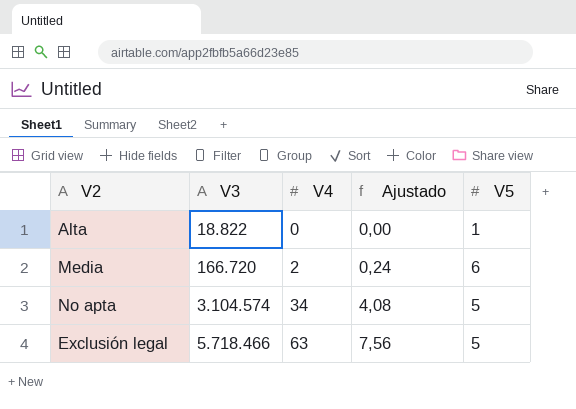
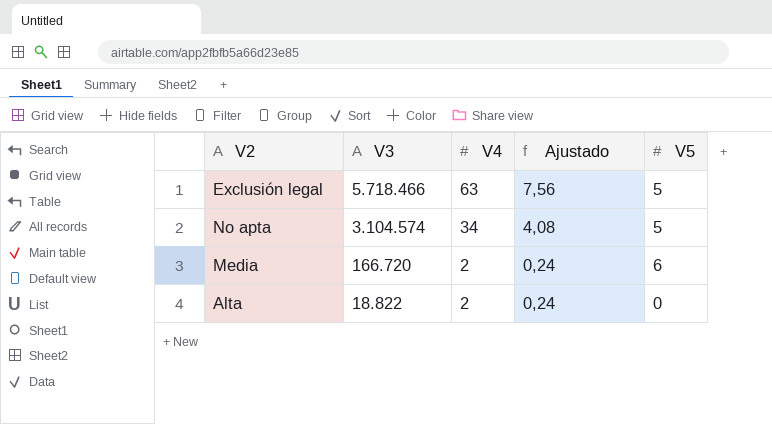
row order: V4 ascending -> V4 descending
Alta | V4: 0 -> 2
Alta | Ajustado: 0,00 -> 0,24
Alta | V5: 1 -> 0

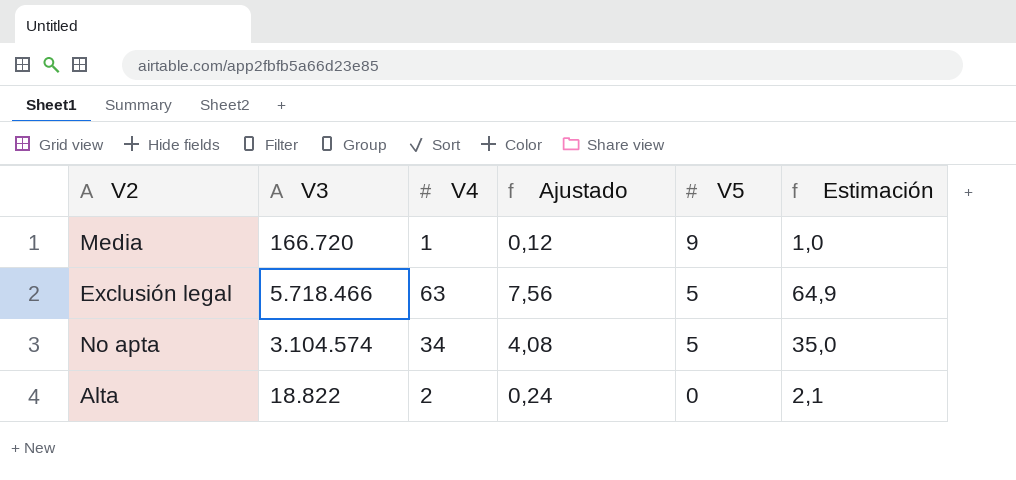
row order: V4 descending -> V5 descending
column Estimación | formula: none -> [V4] * 1,03
Media | V4: 2 -> 1
Media | Ajustado: 0,24 -> 0,12
Media | V5: 6 -> 9

